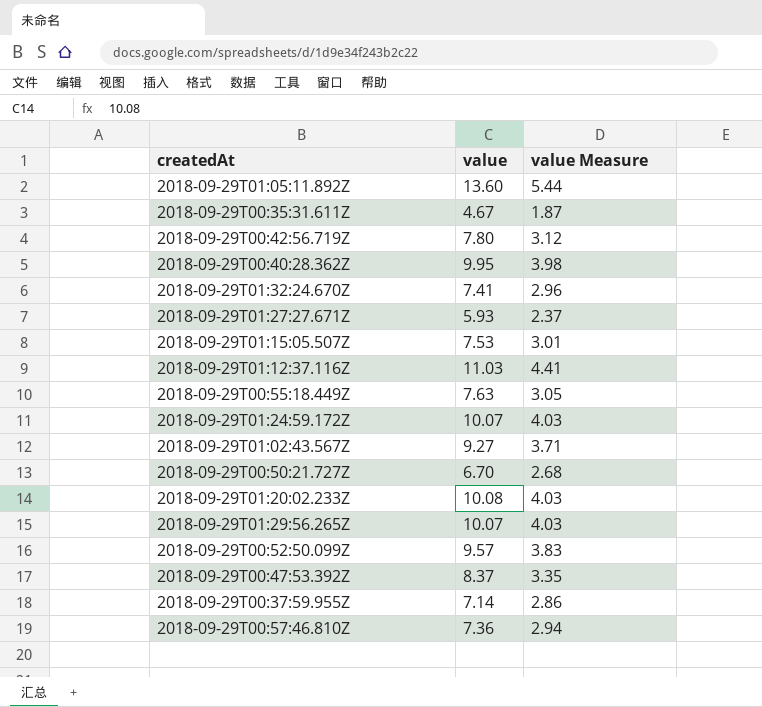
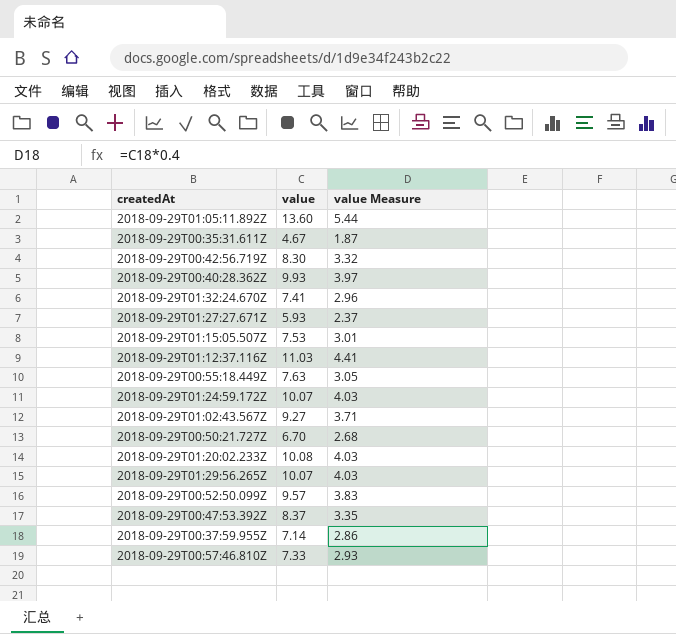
2018-09-29T00:42:56.719Z | value: 7.80 -> 8.30
2018-09-29T00:42:56.719Z | value Measure: 3.12 -> 3.32
2018-09-29T00:40:28.362Z | value: 9.95 -> 9.93
2018-09-29T00:40:28.362Z | value Measure: 3.98 -> 3.97
2018-09-29T00:57:46.810Z | value: 7.36 -> 7.33
2018-09-29T00:57:46.810Z | value Measure: 2.94 -> 2.93

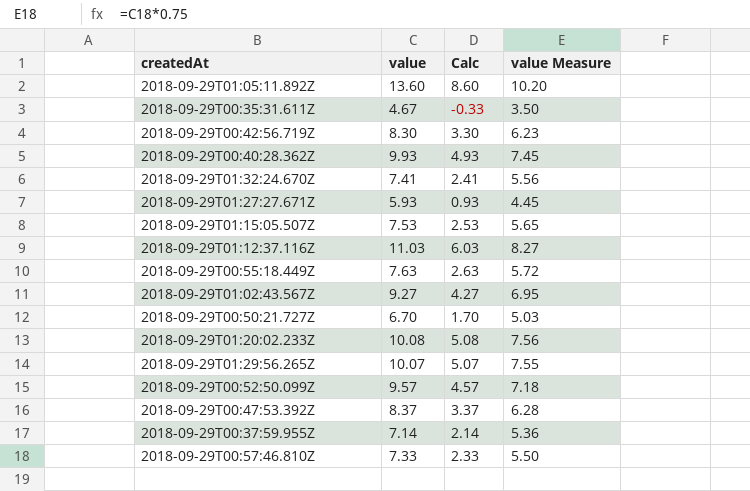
column Calc | formula: none -> [value] - 5
column value Measure | formula: [value] * 0.4 -> [value] * 0.75
row 2018-09-29T01:24:59.172Z: 10.07 | 4.03 -> none

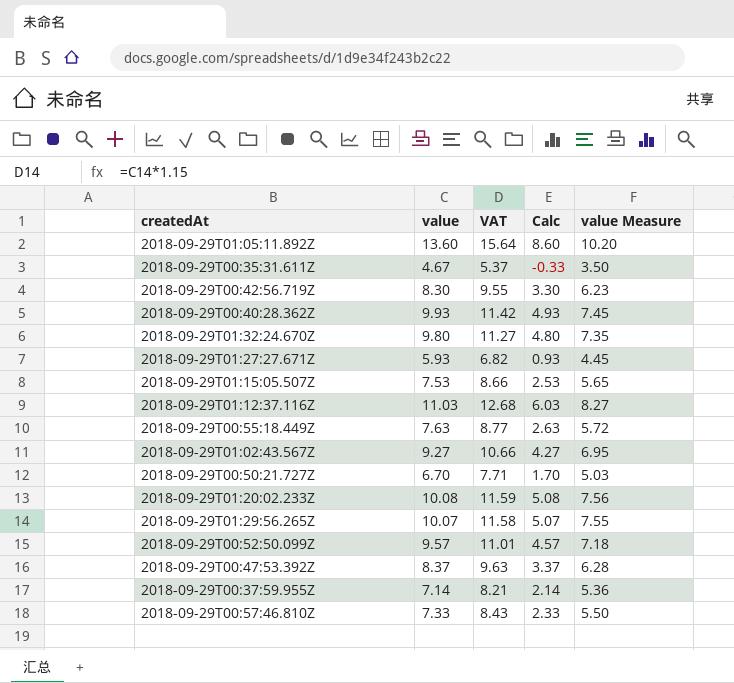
column VAT | formula: none -> [value] * 1.15
2018-09-29T01:32:24.670Z | value: 7.41 -> 9.80
2018-09-29T01:32:24.670Z | Calc: 2.41 -> 4.80
2018-09-29T01:32:24.670Z | value Measure: 5.56 -> 7.35

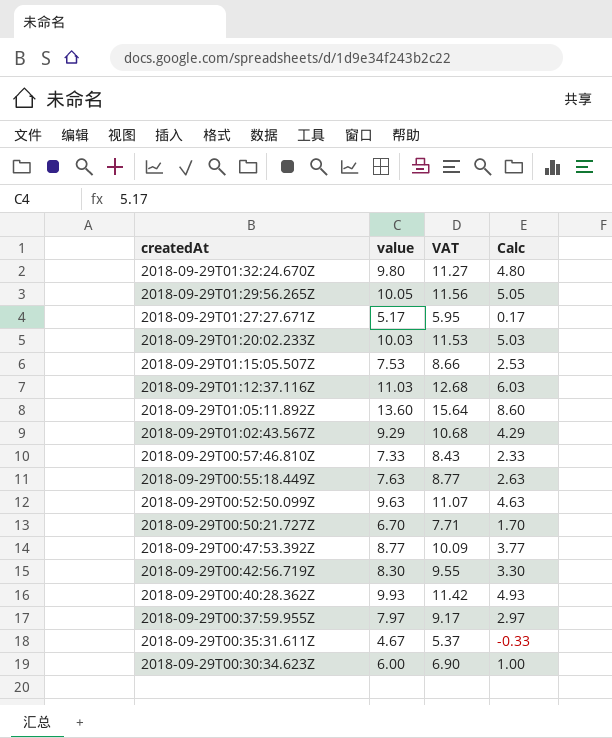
row order: none -> createdAt descending
column value Measure | formula: [value] * 0.75 -> none
2018-09-29T01:29:56.265Z | value: 10.07 -> 10.05
2018-09-29T01:29:56.265Z | VAT: 11.58 -> 11.56
2018-09-29T01:29:56.265Z | Calc: 5.07 -> 5.05
2018-09-29T01:27:27.671Z | value: 5.93 -> 5.17
2018-09-29T01:27:27.671Z | VAT: 6.82 -> 5.95
2018-09-29T01:27:27.671Z | Calc: 0.93 -> 0.17
2018-09-29T01:20:02.233Z | value: 10.08 -> 10.03
2018-09-29T01:20:02.233Z | VAT: 11.59 -> 11.53
2018-09-29T01:20:02.233Z | Calc: 5.08 -> 5.03
2018-09-29T01:02:43.567Z | value: 9.27 -> 9.29
2018-09-29T01:02:43.567Z | VAT: 10.66 -> 10.68
2018-09-29T01:02:43.567Z | Calc: 4.27 -> 4.29
2018-09-29T00:52:50.099Z | value: 9.57 -> 9.63
2018-09-29T00:52:50.099Z | VAT: 11.01 -> 11.07
2018-09-29T00:52:50.099Z | Calc: 4.57 -> 4.63
2018-09-29T00:47:53.392Z | value: 8.37 -> 8.77
2018-09-29T00:47:53.392Z | VAT: 9.63 -> 10.09
2018-09-29T00:47:53.392Z | Calc: 3.37 -> 3.77
2018-09-29T00:37:59.955Z | value: 7.14 -> 7.97
2018-09-29T00:37:59.955Z | VAT: 8.21 -> 9.17
2018-09-29T00:37:59.955Z | Calc: 2.14 -> 2.97
row 2018-09-29T00:30:34.623Z: none -> 6.00 | 6.90 | 1.00

